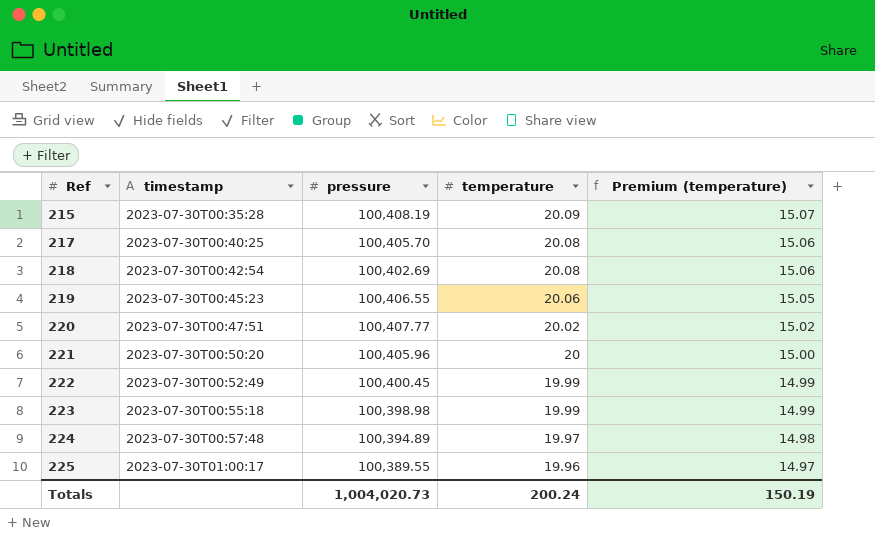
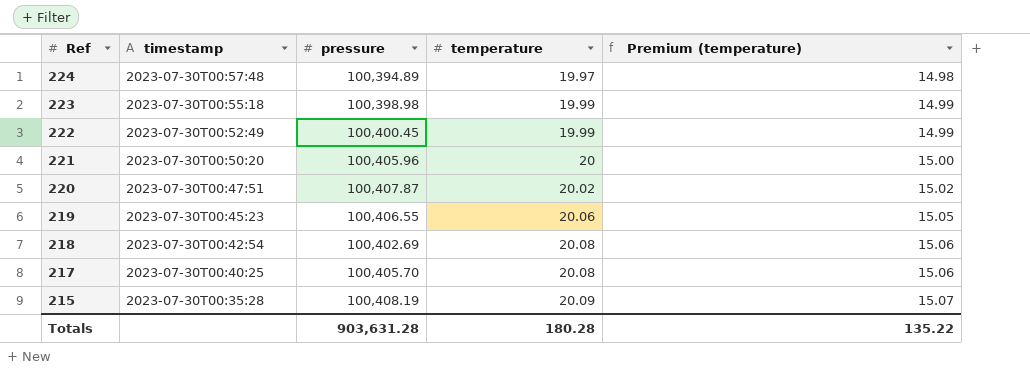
row order: Ref ascending -> Ref descending
row 225: 2023-07-30T01:00:17 | 100,389.55 | 19.96 | 14.97 -> none
220 | pressure: 100,407.77 -> 100,407.87
Totals | pressure: 1,004,020.73 -> 903,631.28
Totals | temperature: 200.24 -> 180.28
Totals | Premium (temperature): 150.19 -> 135.22

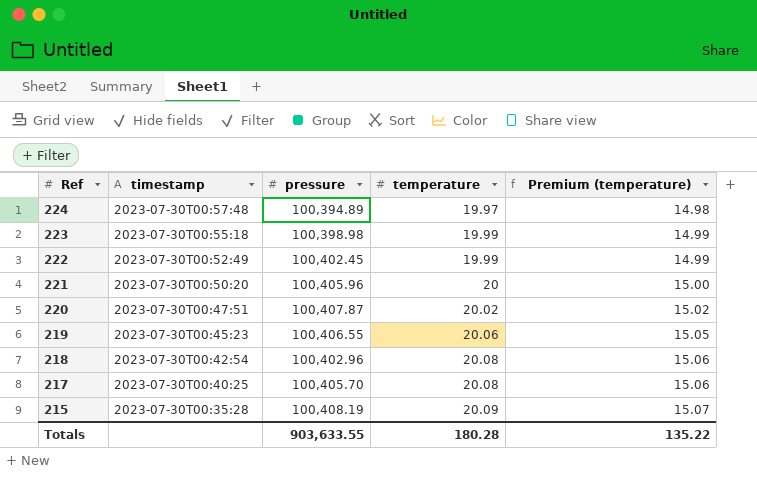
222 | pressure: 100,400.45 -> 100,402.45
218 | pressure: 100,402.69 -> 100,402.96
Totals | pressure: 903,631.28 -> 903,633.55

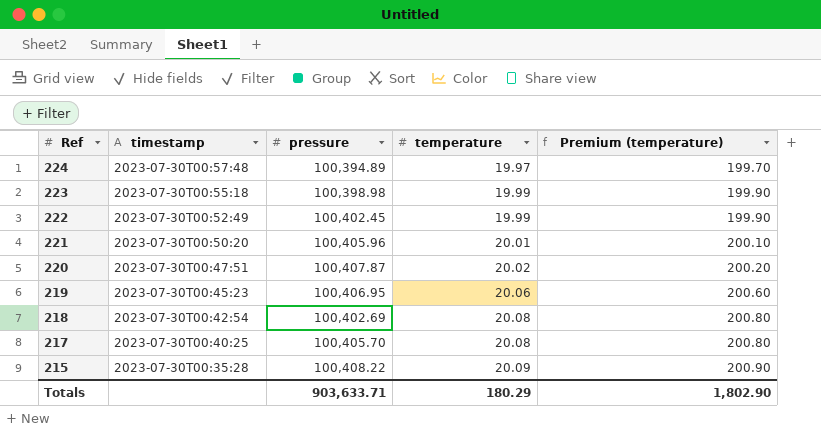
column Premium (temperature) | formula: [temperature] * 0.75 -> [temperature] * 10
221 | temperature: 20 -> 20.01
219 | pressure: 100,406.55 -> 100,406.95
218 | pressure: 100,402.96 -> 100,402.69
215 | pressure: 100,408.19 -> 100,408.22
Totals | pressure: 903,633.55 -> 903,633.71
Totals | temperature: 180.28 -> 180.29
Totals | Premium (temperature): 135.22 -> 1,802.90

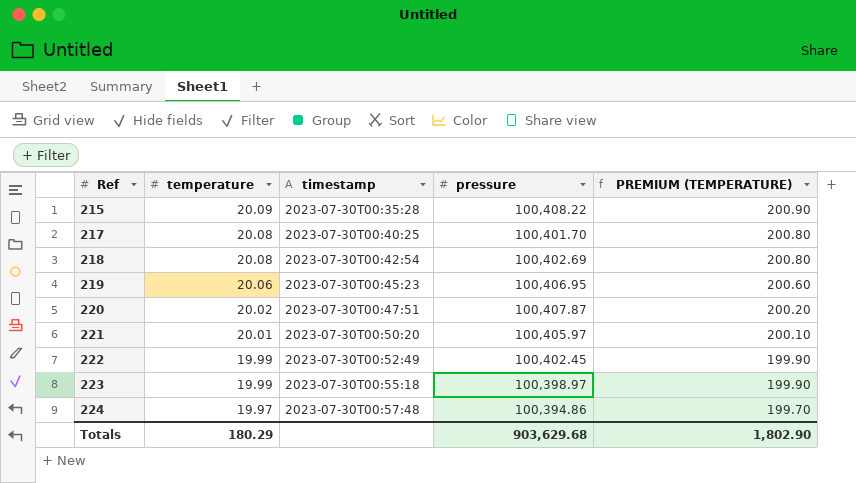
row order: Ref descending -> Ref ascending
column temperature | position: 4 -> 2
column name: Premium (temperature) -> PREMIUM (TEMPERATURE)
217 | pressure: 100,405.70 -> 100,401.70
221 | pressure: 100,405.96 -> 100,405.97
223 | pressure: 100,398.98 -> 100,398.97
224 | pressure: 100,394.89 -> 100,394.86
Totals | pressure: 903,633.71 -> 903,629.68

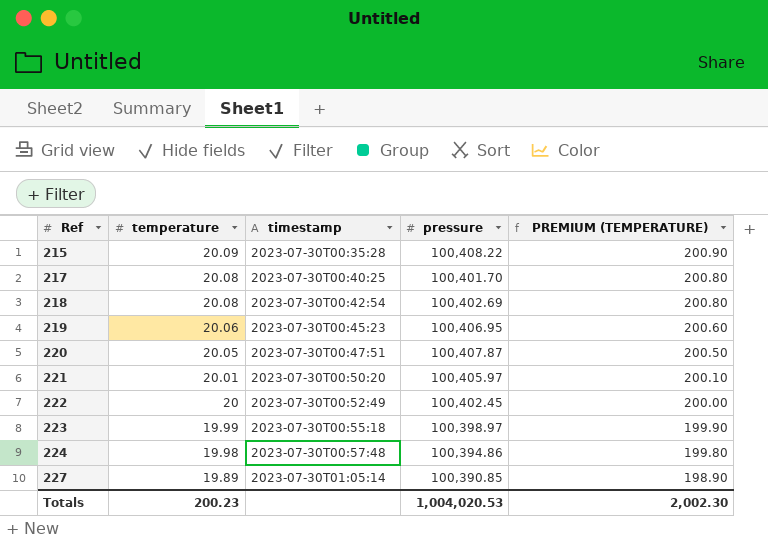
220 | temperature: 20.02 -> 20.05
220 | PREMIUM (TEMPERATURE): 200.20 -> 200.50
222 | temperature: 19.99 -> 20
222 | PREMIUM (TEMPERATURE): 199.90 -> 200.00
224 | temperature: 19.97 -> 19.98
224 | PREMIUM (TEMPERATURE): 199.70 -> 199.80
row 227: none -> 19.89 | 2023-07-30T01:05:14 | 100,390.85 | 198.90
Totals | temperature: 180.29 -> 200.23
Totals | pressure: 903,629.68 -> 1,004,020.53
Totals | PREMIUM (TEMPERATURE): 1,802.90 -> 2,002.30

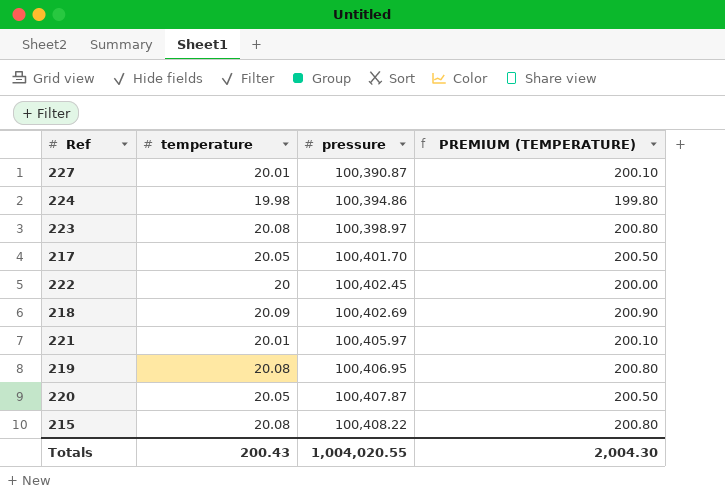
row order: Ref ascending -> pressure ascending
column timestamp | position: 3 -> none
227 | temperature: 19.89 -> 20.01
227 | pressure: 100,390.85 -> 100,390.87
227 | PREMIUM (TEMPERATURE): 198.90 -> 200.10
223 | temperature: 19.99 -> 20.08
223 | PREMIUM (TEMPERATURE): 199.90 -> 200.80
217 | temperature: 20.08 -> 20.05
217 | PREMIUM (TEMPERATURE): 200.80 -> 200.50
218 | temperature: 20.08 -> 20.09
218 | PREMIUM (TEMPERATURE): 200.80 -> 200.90
219 | temperature: 20.06 -> 20.08
219 | PREMIUM (TEMPERATURE): 200.60 -> 200.80
215 | temperature: 20.09 -> 20.08
215 | PREMIUM (TEMPERATURE): 200.90 -> 200.80
Totals | temperature: 200.23 -> 200.43
Totals | pressure: 1,004,020.53 -> 1,004,020.55
Totals | PREMIUM (TEMPERATURE): 2,002.30 -> 2,004.30

